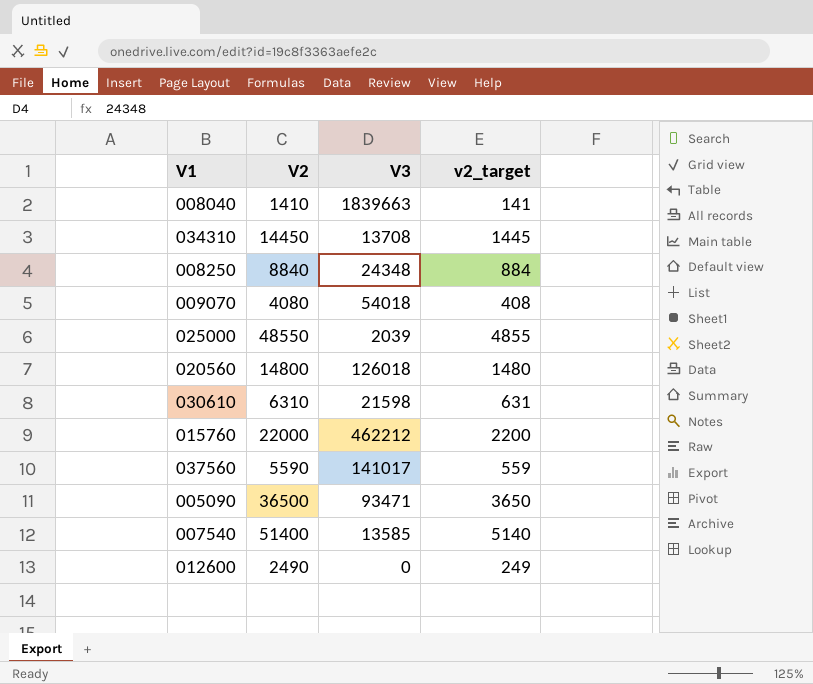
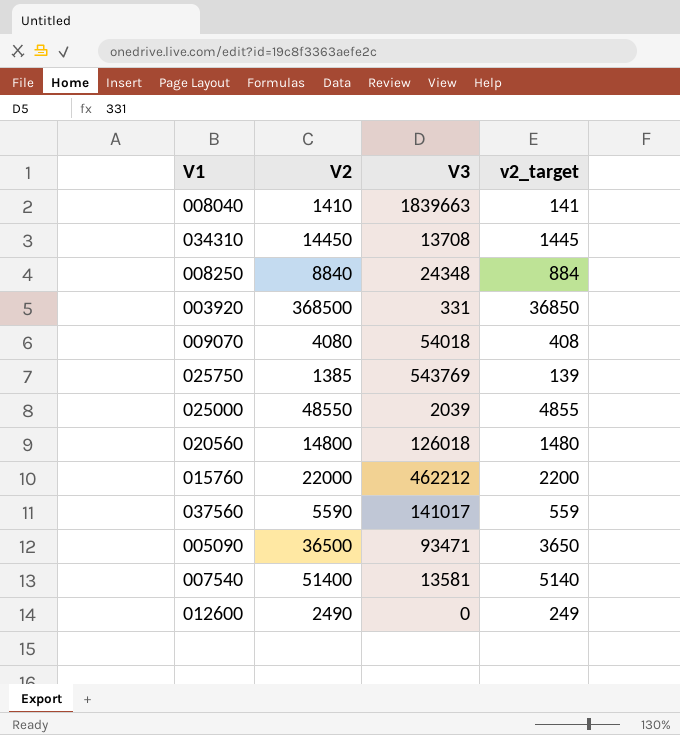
row 030610: 6310 | 21598 | 631 -> none
row 003920: none -> 368500 | 331 | 36850
row 025750: none -> 1385 | 543769 | 139
007540 | V3: 13585 -> 13581

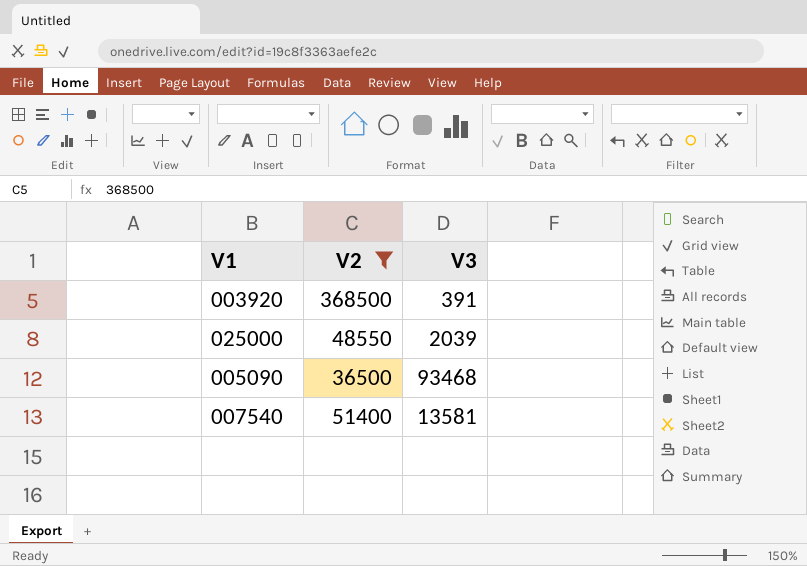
filter: none -> V2 >= 36500
column v2_target | formula: [V2] * 0.1 -> none
003920 | V3: 331 -> 391
005090 | V3: 93471 -> 93468

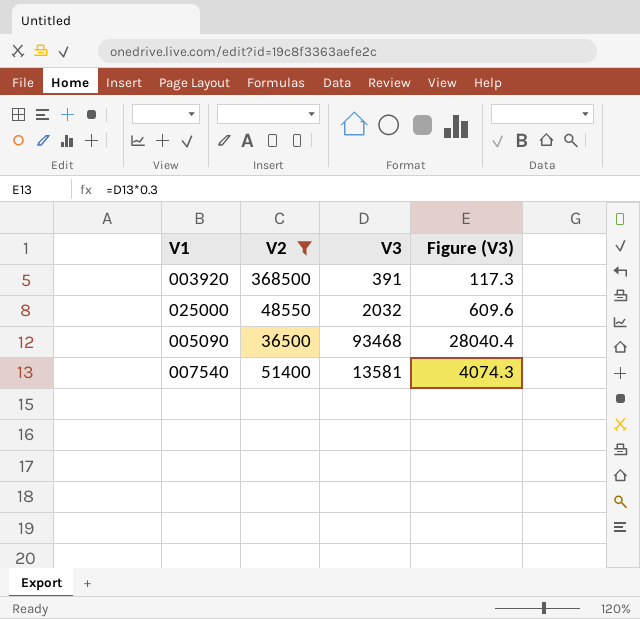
column Figure (V3) | formula: none -> [V3] * 0.3
025000 | V3: 2039 -> 2032

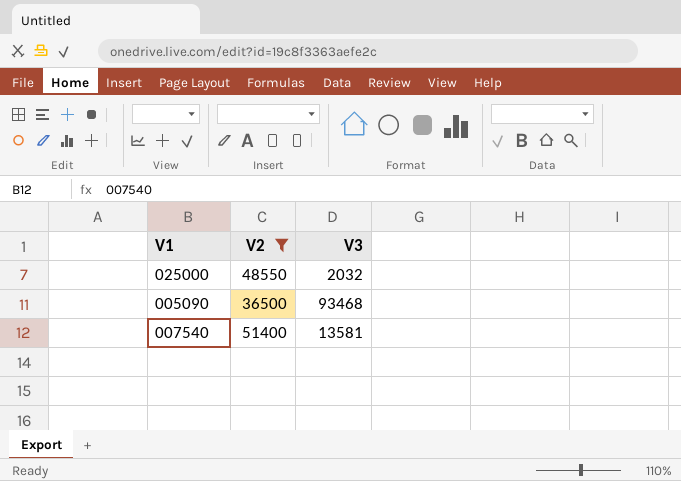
column Figure (V3) | formula: [V3] * 0.3 -> none
row 003920: 368500 | 391 | 117.3 -> none

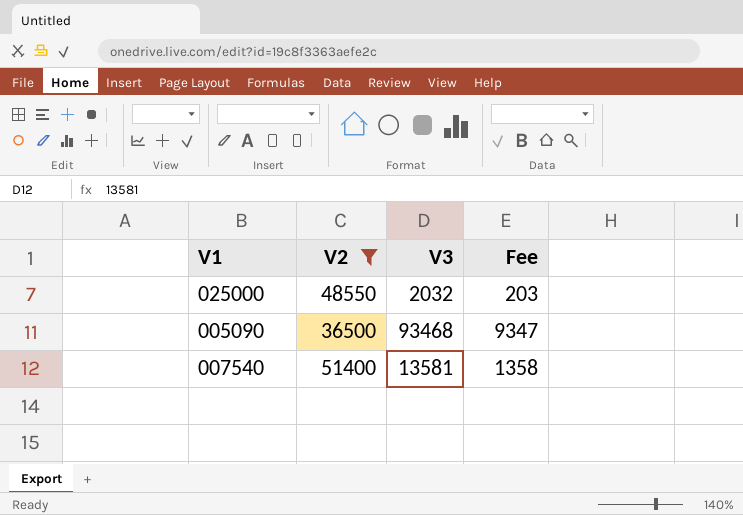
column Fee | formula: none -> [V3] * 0.1

